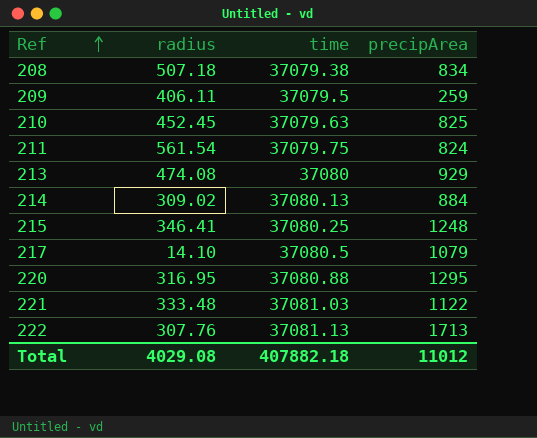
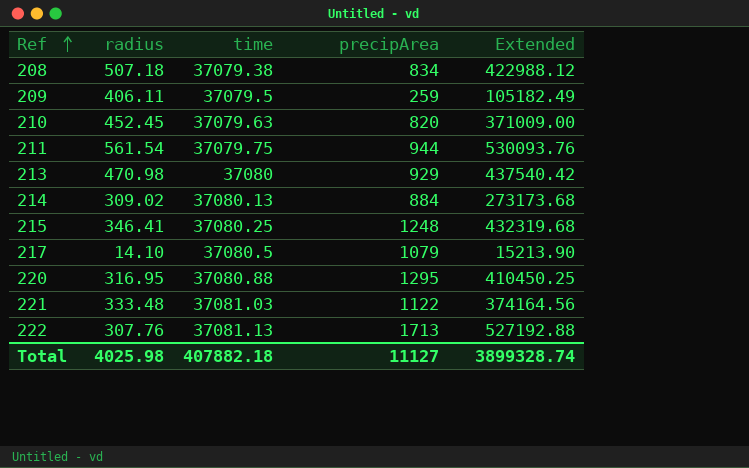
column Extended | formula: none -> [radius] * [precipArea]
210 | precipArea: 825 -> 820
211 | precipArea: 824 -> 944
213 | radius: 474.08 -> 470.98
Total | radius: 4029.08 -> 4025.98
Total | precipArea: 11012 -> 11127

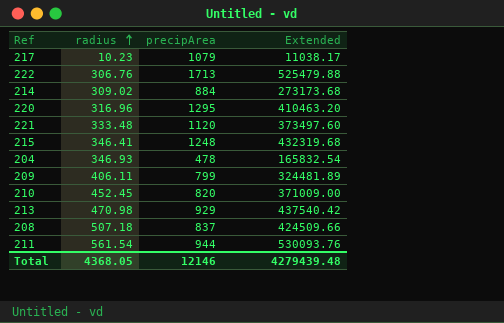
row order: Ref ascending -> radius ascending
column time | position: 3 -> none
217 | radius: 14.10 -> 10.23
217 | Extended: 15213.90 -> 11038.17
222 | radius: 307.76 -> 306.76
222 | Extended: 527192.88 -> 525479.88
220 | radius: 316.95 -> 316.96
220 | Extended: 410450.25 -> 410463.20
221 | precipArea: 1122 -> 1120
221 | Extended: 374164.56 -> 373497.60
row 204: none -> 346.93 | 478 | 165832.54
209 | precipArea: 259 -> 799
209 | Extended: 105182.49 -> 324481.89
208 | precipArea: 834 -> 837
208 | Extended: 422988.12 -> 424509.66
Total | radius: 4025.98 -> 4368.05
Total | precipArea: 11127 -> 12146
Total | Extended: 3899328.74 -> 4279439.48

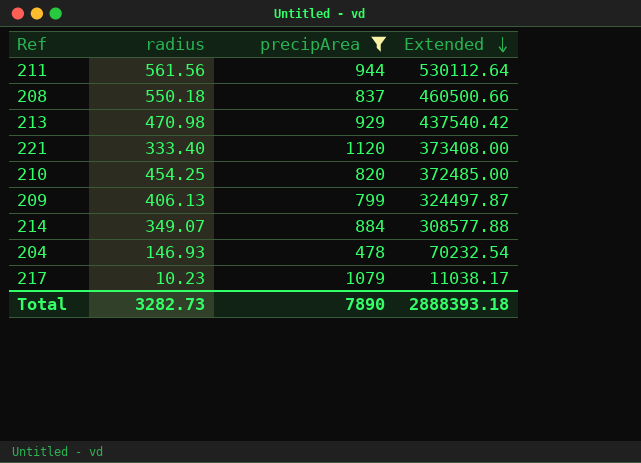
filter: none -> precipArea <= 1120
row order: radius ascending -> Extended descending
211 | radius: 561.54 -> 561.56
211 | Extended: 530093.76 -> 530112.64
208 | radius: 507.18 -> 550.18
208 | Extended: 424509.66 -> 460500.66
221 | radius: 333.48 -> 333.40
221 | Extended: 373497.60 -> 373408.00
210 | radius: 452.45 -> 454.25
210 | Extended: 371009.00 -> 372485.00
209 | radius: 406.11 -> 406.13
209 | Extended: 324481.89 -> 324497.87
214 | radius: 309.02 -> 349.07
214 | Extended: 273173.68 -> 308577.88
204 | radius: 346.93 -> 146.93
204 | Extended: 165832.54 -> 70232.54
Total | radius: 4368.05 -> 3282.73
Total | precipArea: 12146 -> 7890
Total | Extended: 4279439.48 -> 2888393.18

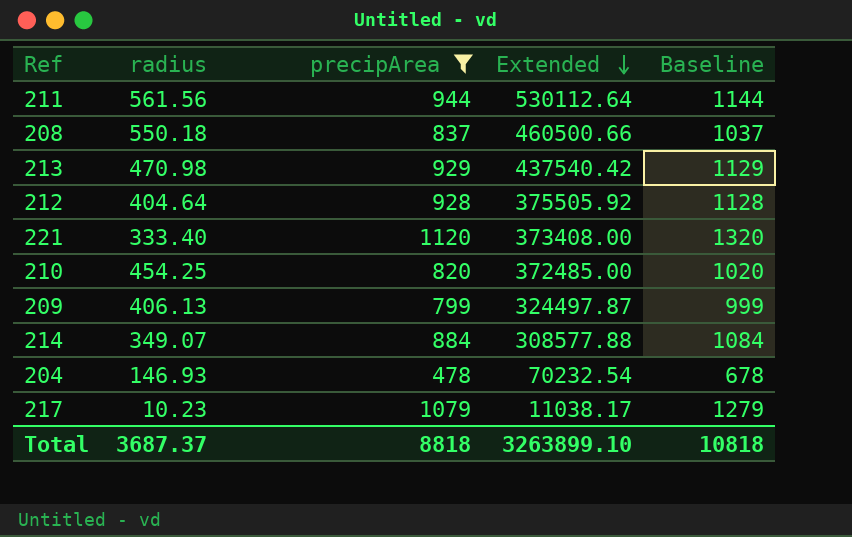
column Baseline | formula: none -> [precipArea] + 200
row 212: none -> 404.64 | 928 | 375505.92 | 1128
Total | radius: 3282.73 -> 3687.37
Total | precipArea: 7890 -> 8818
Total | Extended: 2888393.18 -> 3263899.10

